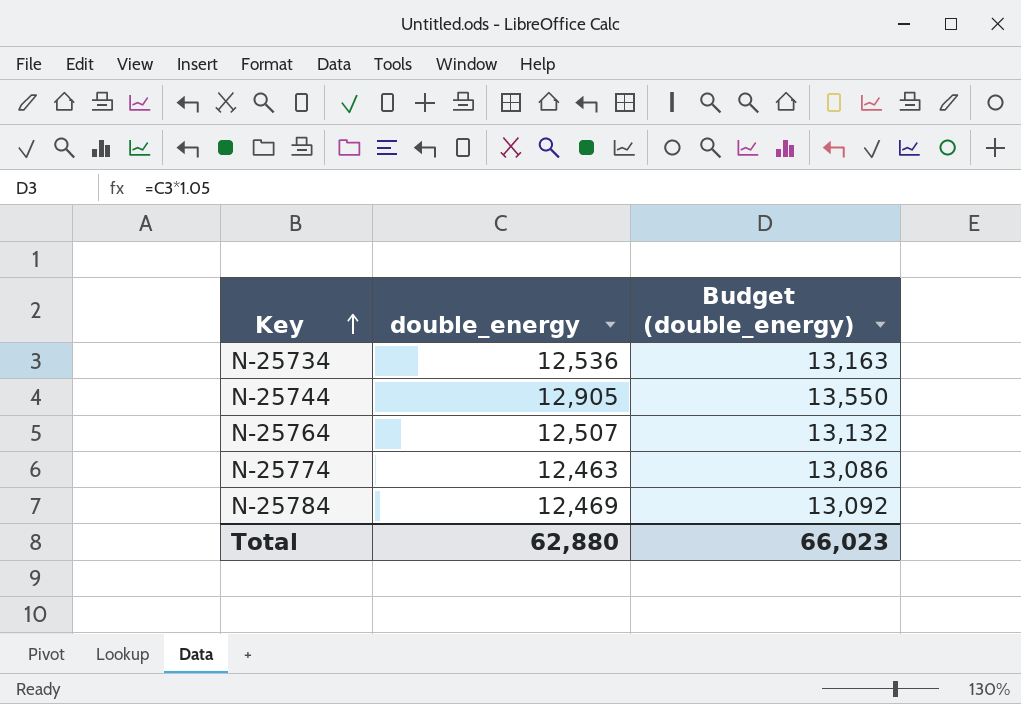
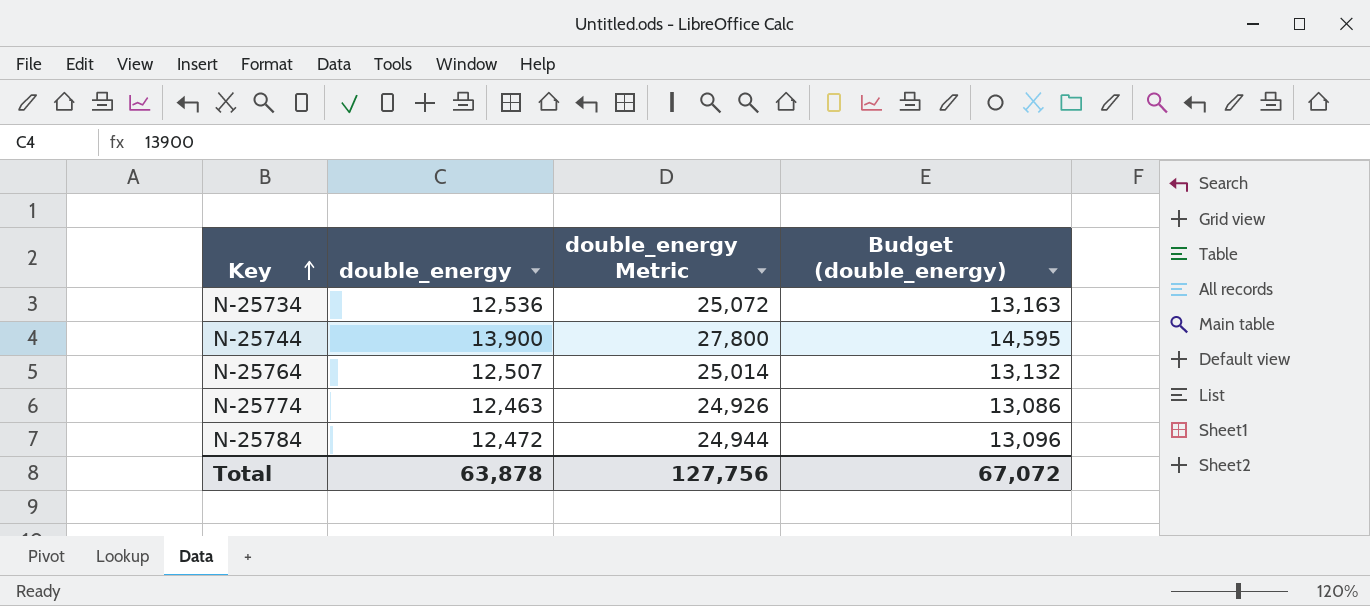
column double_energy Metric | formula: none -> [double_energy] * 2
N-25744 | double_energy: 12,905 -> 13,900
N-25744 | Budget (double_energy): 13,550 -> 14,595
N-25784 | double_energy: 12,469 -> 12,472
N-25784 | Budget (double_energy): 13,092 -> 13,096
Total | double_energy: 62,880 -> 63,878
Total | Budget (double_energy): 66,023 -> 67,072

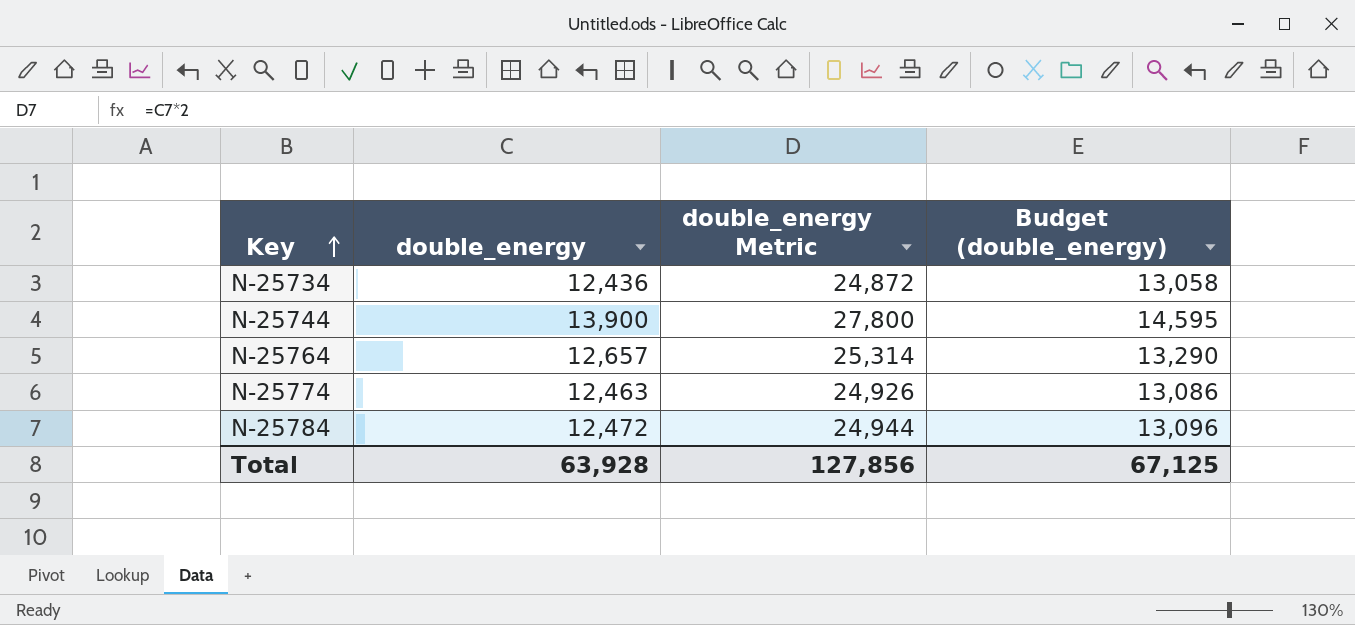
N-25734 | double_energy: 12,536 -> 12,436
N-25734 | double_energy Metric: 25,072 -> 24,872
N-25734 | Budget (double_energy): 13,163 -> 13,058
N-25764 | double_energy: 12,507 -> 12,657
N-25764 | double_energy Metric: 25,014 -> 25,314
N-25764 | Budget (double_energy): 13,132 -> 13,290
Total | double_energy: 63,878 -> 63,928
Total | double_energy Metric: 127,756 -> 127,856
Total | Budget (double_energy): 67,072 -> 67,125

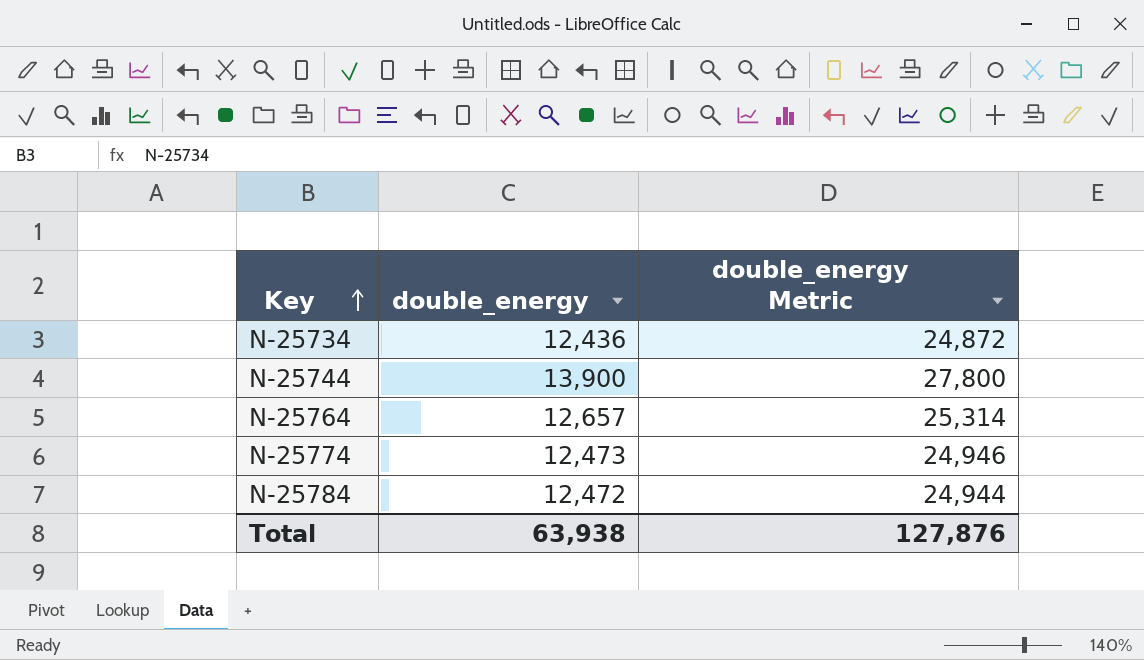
column Budget (double_energy) | formula: [double_energy] * 1.05 -> none
N-25774 | double_energy: 12,463 -> 12,473
N-25774 | double_energy Metric: 24,926 -> 24,946
Total | double_energy: 63,928 -> 63,938
Total | double_energy Metric: 127,856 -> 127,876

